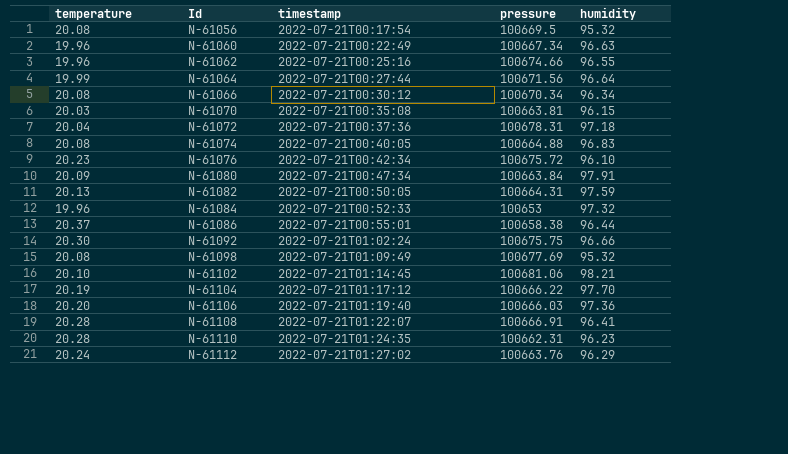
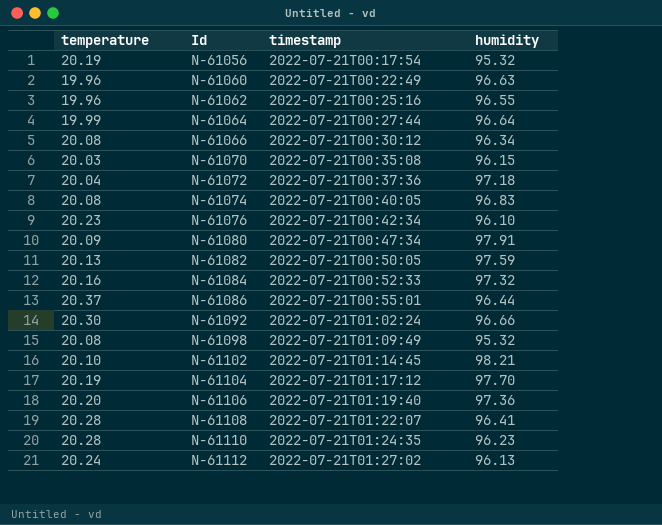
column pressure | position: 4 -> none
N-61056 | temperature: 20.08 -> 20.19
N-61084 | temperature: 19.96 -> 20.16
N-61112 | humidity: 96.29 -> 96.13

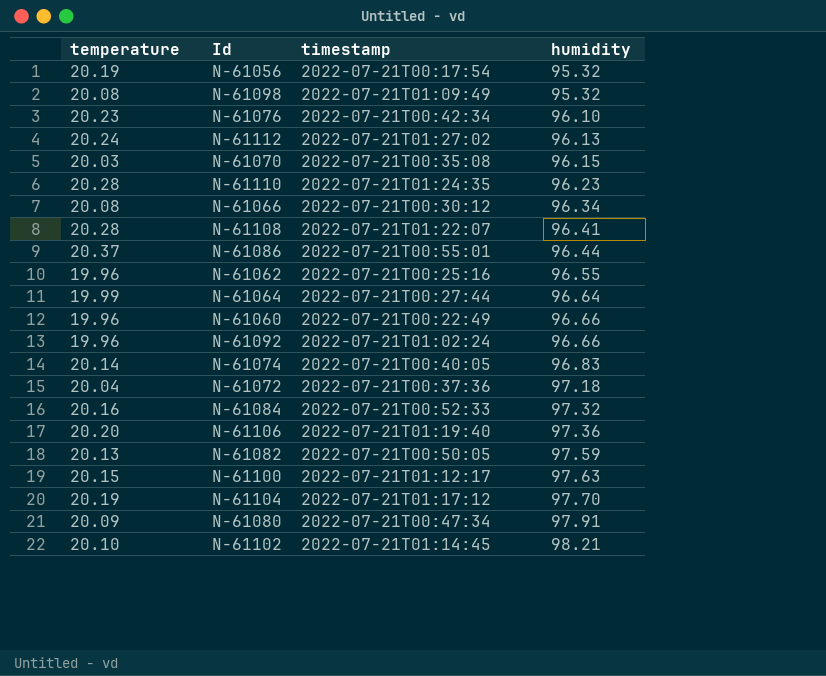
row order: Id ascending -> humidity ascending
N-61060 | humidity: 96.63 -> 96.66
N-61092 | temperature: 20.30 -> 19.96
N-61074 | temperature: 20.08 -> 20.14
row N-61100: none -> 20.15 | 2022-07-21T01:12:17 | 97.63

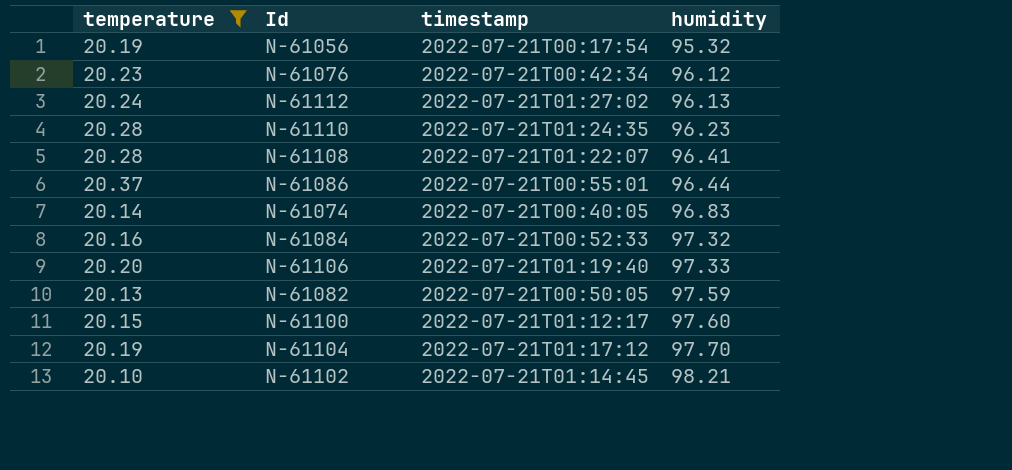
filter: none -> temperature >= 20.10
N-61076 | humidity: 96.10 -> 96.12
N-61106 | humidity: 97.36 -> 97.33
N-61100 | humidity: 97.63 -> 97.60

